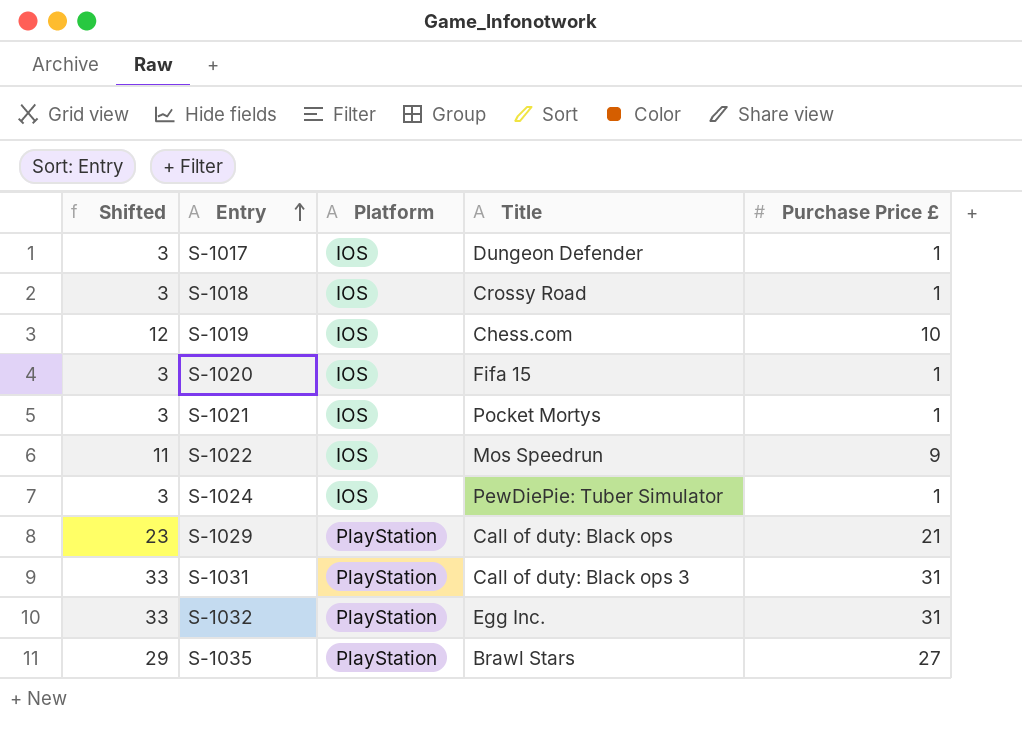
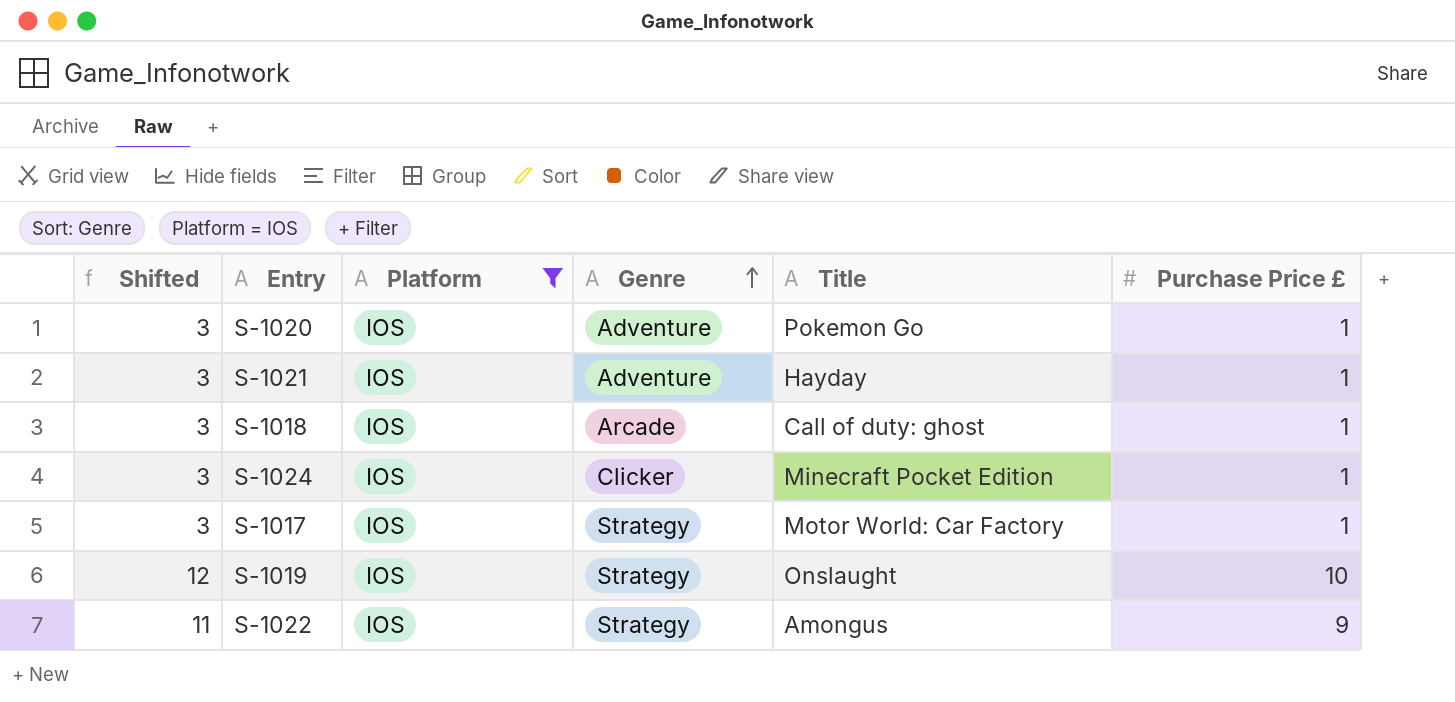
filter: none -> Platform = IOS
row order: Entry ascending -> Genre ascending
column Genre | position: none -> 4
S-1020 | Title: Fifa 15 -> Pokemon Go
S-1021 | Title: Pocket Mortys -> Hayday
S-1018 | Title: Crossy Road -> Call of duty: ghost
S-1024 | Title: PewDiePie: Tuber Simulator -> Minecraft Pocket Edition
S-1017 | Title: Dungeon Defender -> Motor World: Car Factory
S-1019 | Title: Chess.com -> Onslaught
S-1022 | Title: Mos Speedrun -> Amongus

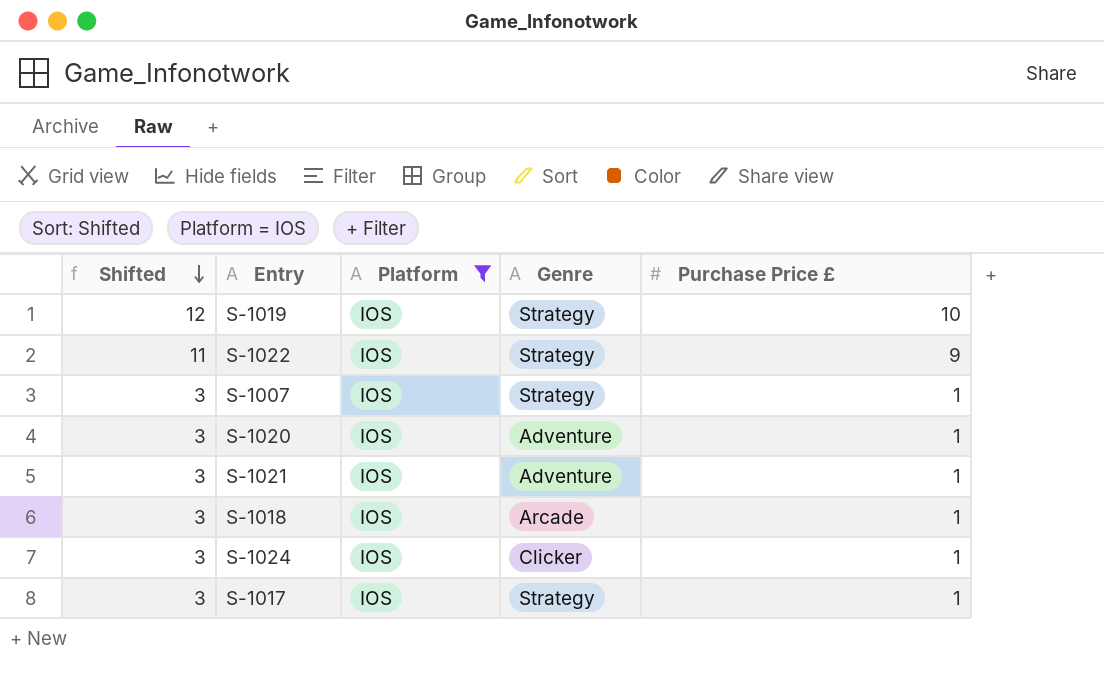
row order: Genre ascending -> Shifted descending
column Title | position: 5 -> none
row S-1007: none -> 3 | IOS | Strategy | 1

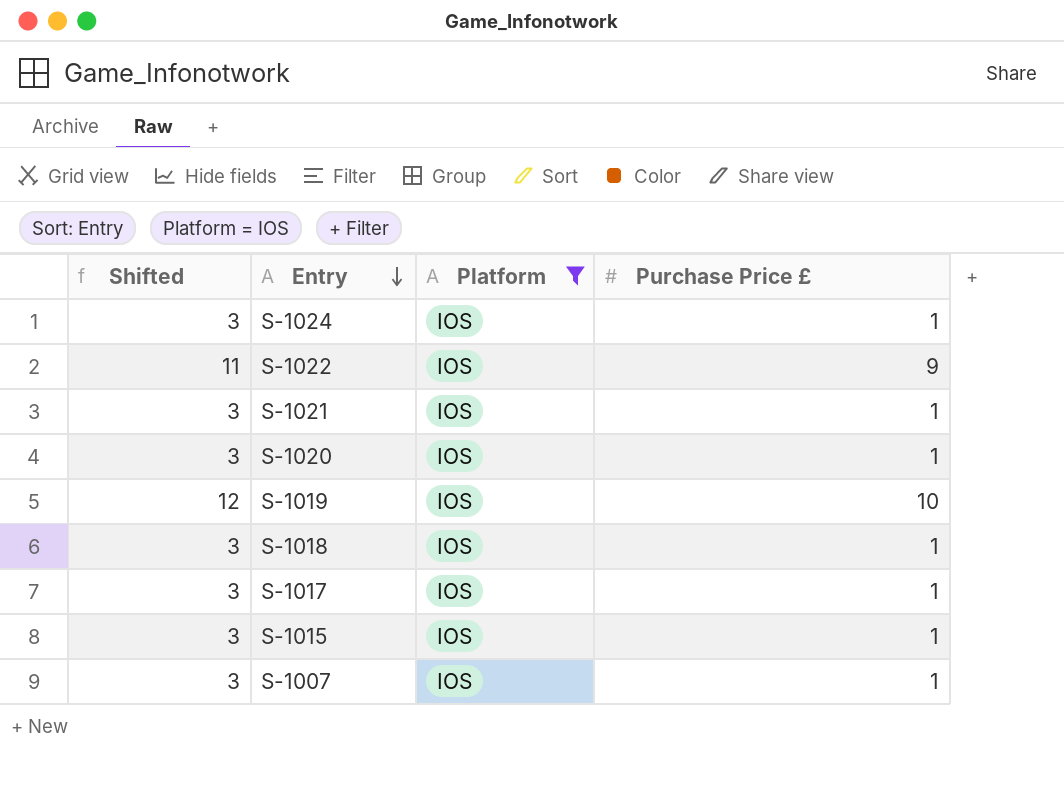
row order: Shifted descending -> Entry descending
column Genre | position: 4 -> none
row S-1015: none -> 3 | IOS | 1

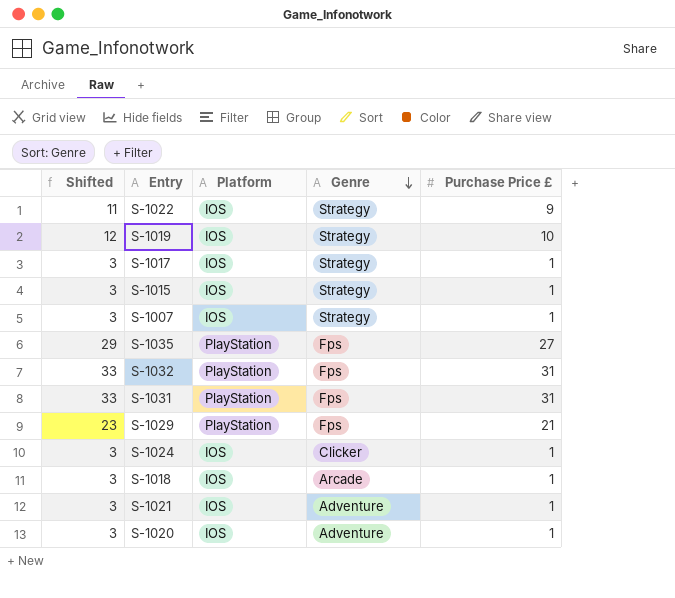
filter: Platform = IOS -> none
row order: Entry descending -> Genre descending
column Genre | position: none -> 4

